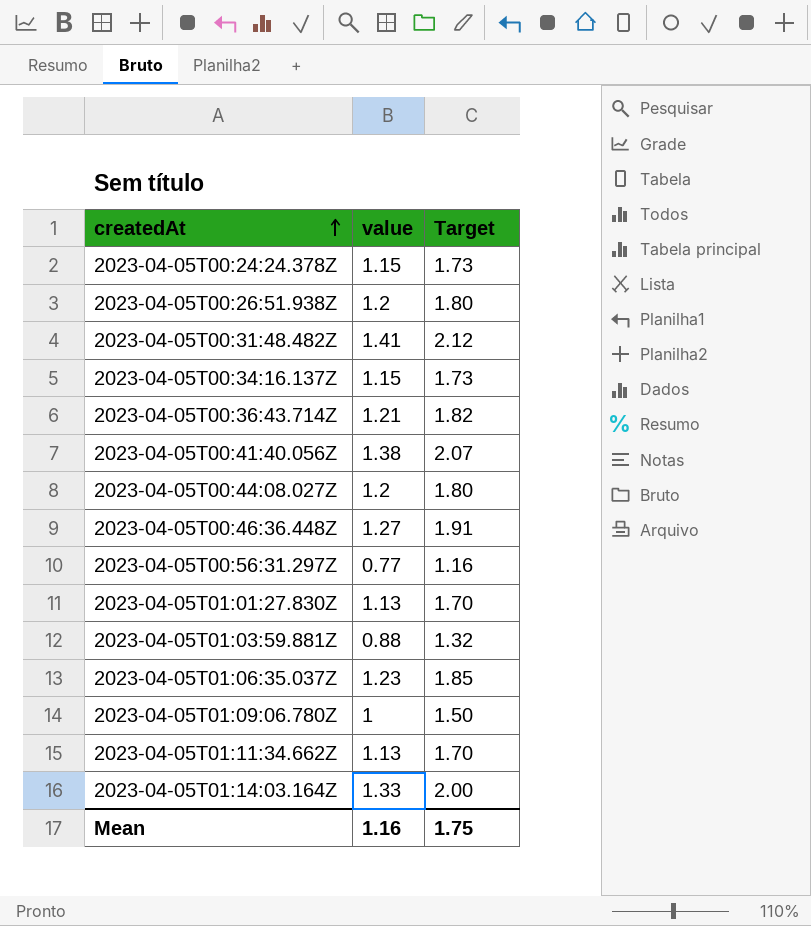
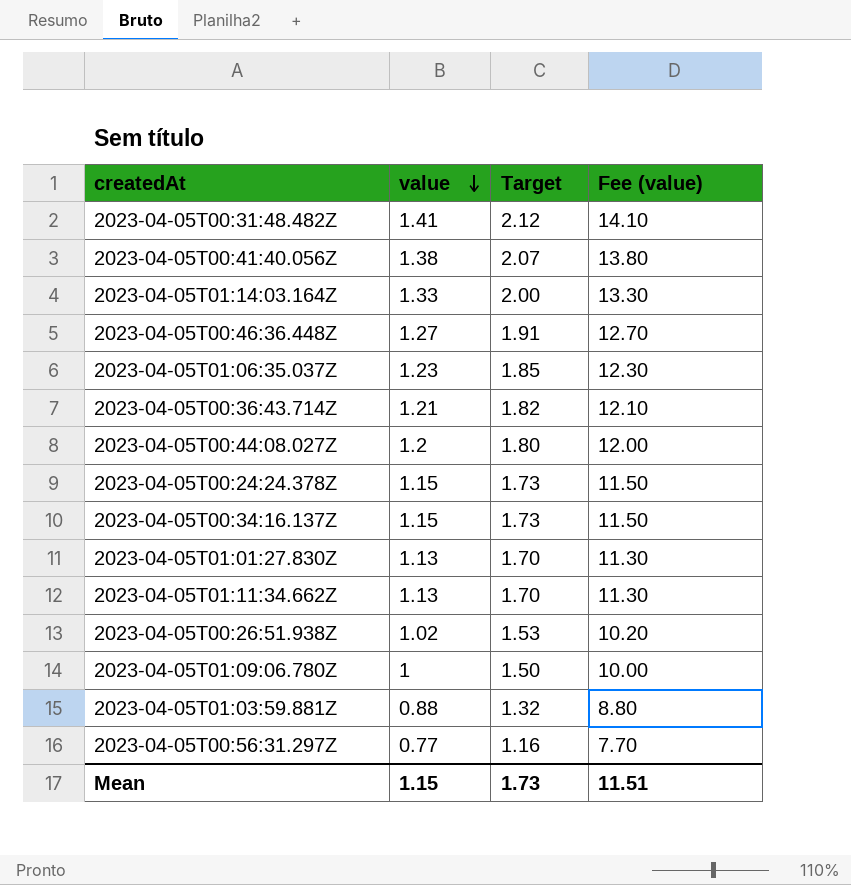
row order: createdAt ascending -> value descending
column Fee (value) | formula: none -> [value] * 10
2023-04-05T00:26:51.938Z | value: 1.2 -> 1.02
2023-04-05T00:26:51.938Z | Target: 1.80 -> 1.53
Mean | value: 1.16 -> 1.15
Mean | Target: 1.75 -> 1.73

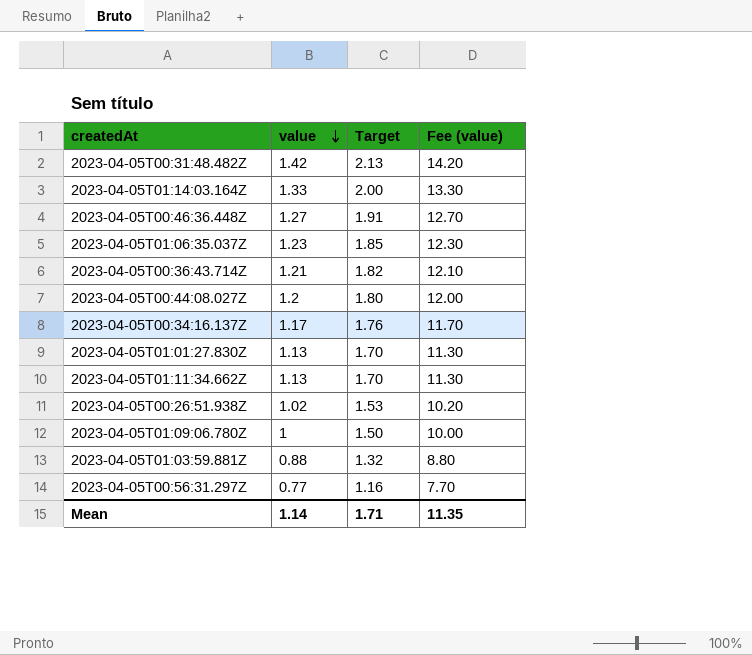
row 2023-04-05T00:41:40.056Z: 1.38 | 2.07 | 13.80 -> none
row 2023-04-05T00:24:24.378Z: 1.15 | 1.73 | 11.50 -> none
2023-04-05T00:31:48.482Z | value: 1.41 -> 1.42
2023-04-05T00:31:48.482Z | Target: 2.12 -> 2.13
2023-04-05T00:31:48.482Z | Fee (value): 14.10 -> 14.20
2023-04-05T00:34:16.137Z | value: 1.15 -> 1.17
2023-04-05T00:34:16.137Z | Target: 1.73 -> 1.76
2023-04-05T00:34:16.137Z | Fee (value): 11.50 -> 11.70
Mean | value: 1.15 -> 1.14
Mean | Target: 1.73 -> 1.71
Mean | Fee (value): 11.51 -> 11.35

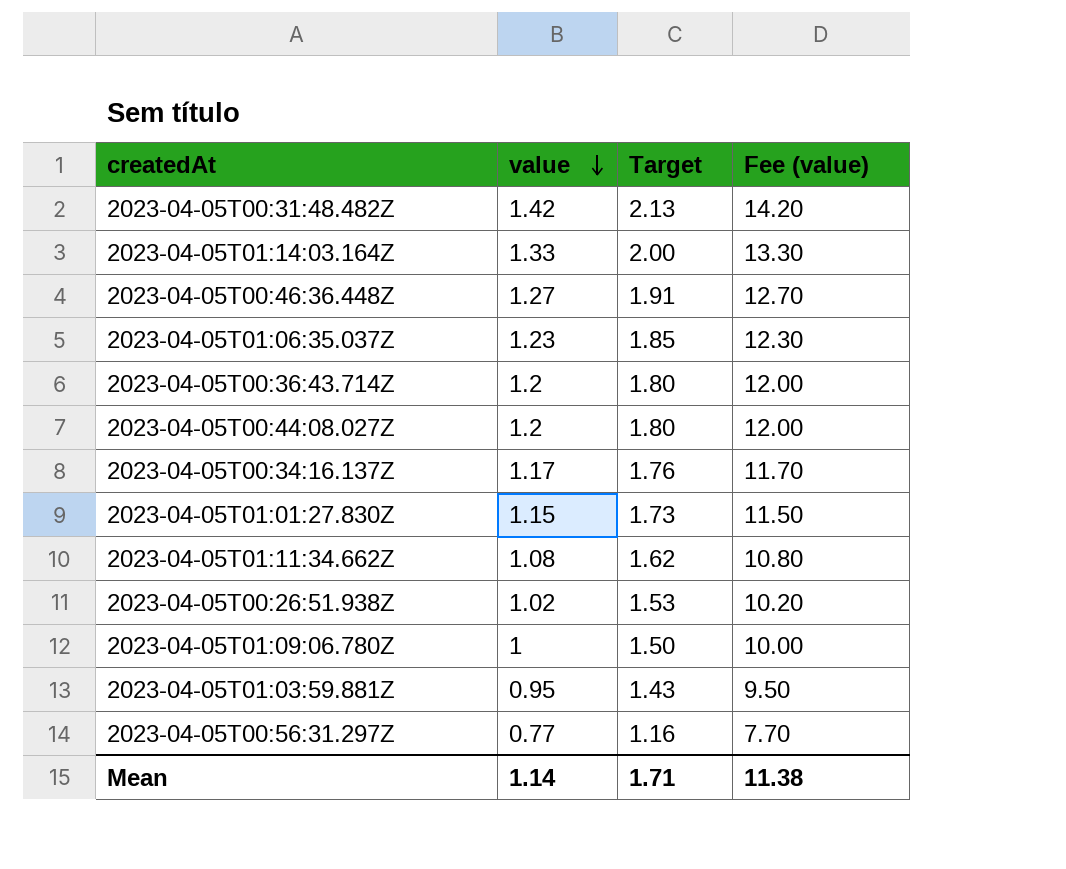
2023-04-05T00:36:43.714Z | value: 1.21 -> 1.2
2023-04-05T00:36:43.714Z | Target: 1.82 -> 1.80
2023-04-05T00:36:43.714Z | Fee (value): 12.10 -> 12.00
2023-04-05T01:01:27.830Z | value: 1.13 -> 1.15
2023-04-05T01:01:27.830Z | Target: 1.70 -> 1.73
2023-04-05T01:01:27.830Z | Fee (value): 11.30 -> 11.50
2023-04-05T01:11:34.662Z | value: 1.13 -> 1.08
2023-04-05T01:11:34.662Z | Target: 1.70 -> 1.62
2023-04-05T01:11:34.662Z | Fee (value): 11.30 -> 10.80
2023-04-05T01:03:59.881Z | value: 0.88 -> 0.95
2023-04-05T01:03:59.881Z | Target: 1.32 -> 1.43
2023-04-05T01:03:59.881Z | Fee (value): 8.80 -> 9.50
Mean | Fee (value): 11.35 -> 11.38

